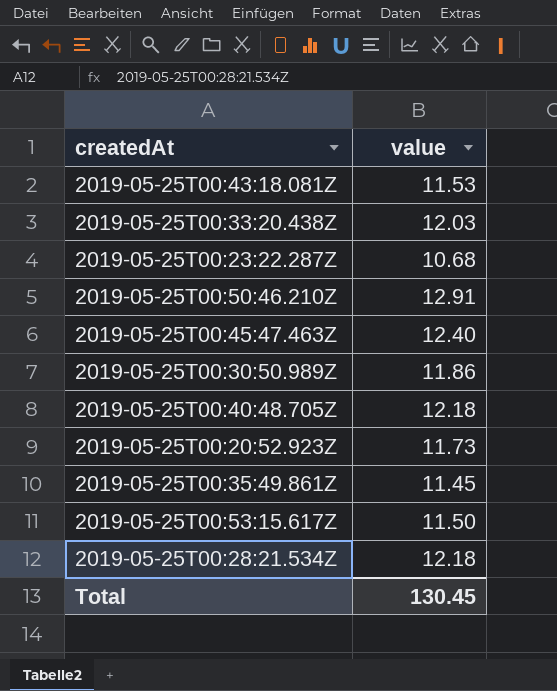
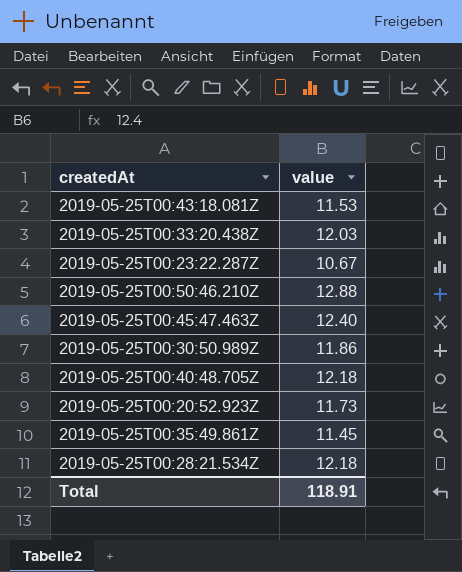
row 2019-05-25T00:53:15.617Z: 11.50 -> none
2019-05-25T00:23:22.287Z | value: 10.68 -> 10.67
2019-05-25T00:50:46.210Z | value: 12.91 -> 12.88
Total | value: 130.45 -> 118.91

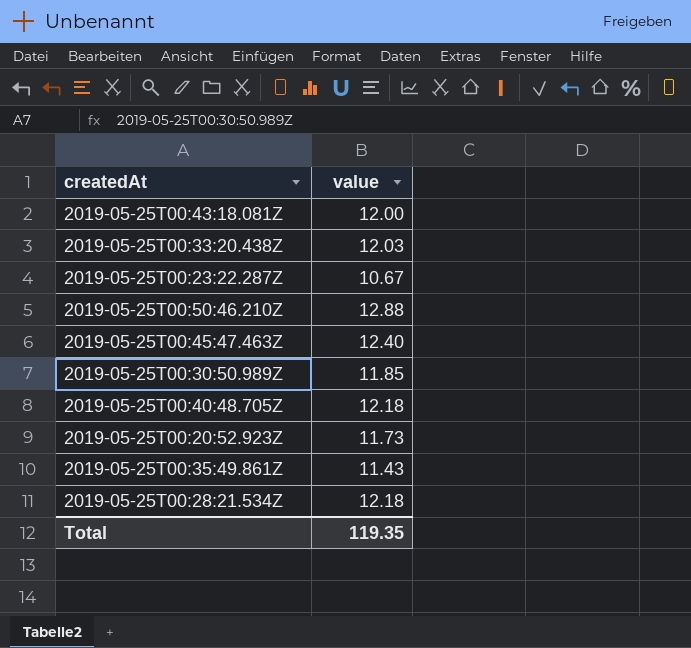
2019-05-25T00:43:18.081Z | value: 11.53 -> 12.00
2019-05-25T00:30:50.989Z | value: 11.86 -> 11.85
2019-05-25T00:35:49.861Z | value: 11.45 -> 11.43
Total | value: 118.91 -> 119.35

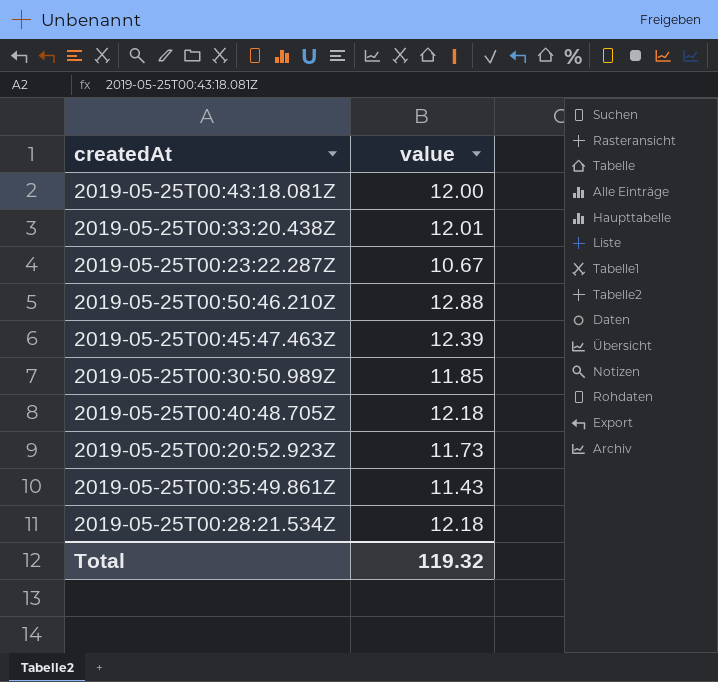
2019-05-25T00:33:20.438Z | value: 12.03 -> 12.01
2019-05-25T00:45:47.463Z | value: 12.40 -> 12.39
Total | value: 119.35 -> 119.32

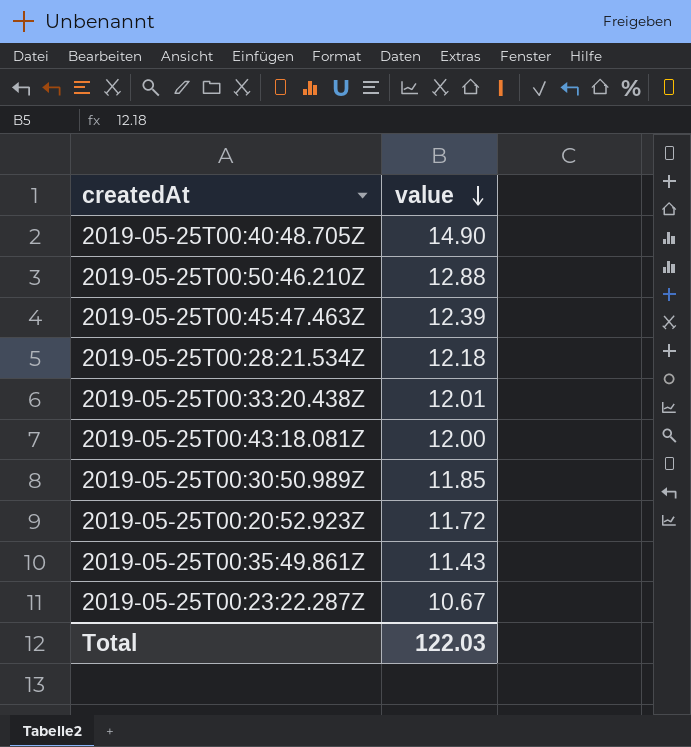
row order: none -> value descending
2019-05-25T00:40:48.705Z | value: 12.18 -> 14.90
2019-05-25T00:20:52.923Z | value: 11.73 -> 11.72
Total | value: 119.32 -> 122.03

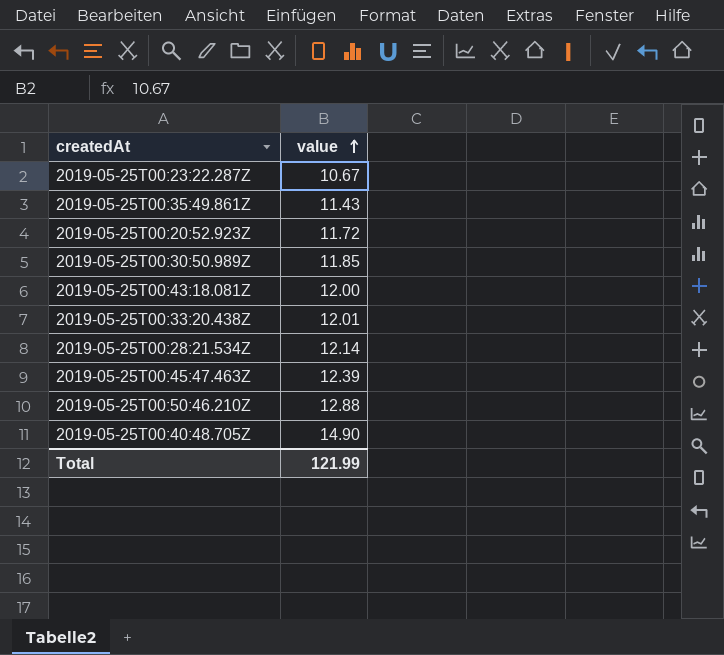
row order: value descending -> value ascending
2019-05-25T00:28:21.534Z | value: 12.18 -> 12.14
Total | value: 122.03 -> 121.99

